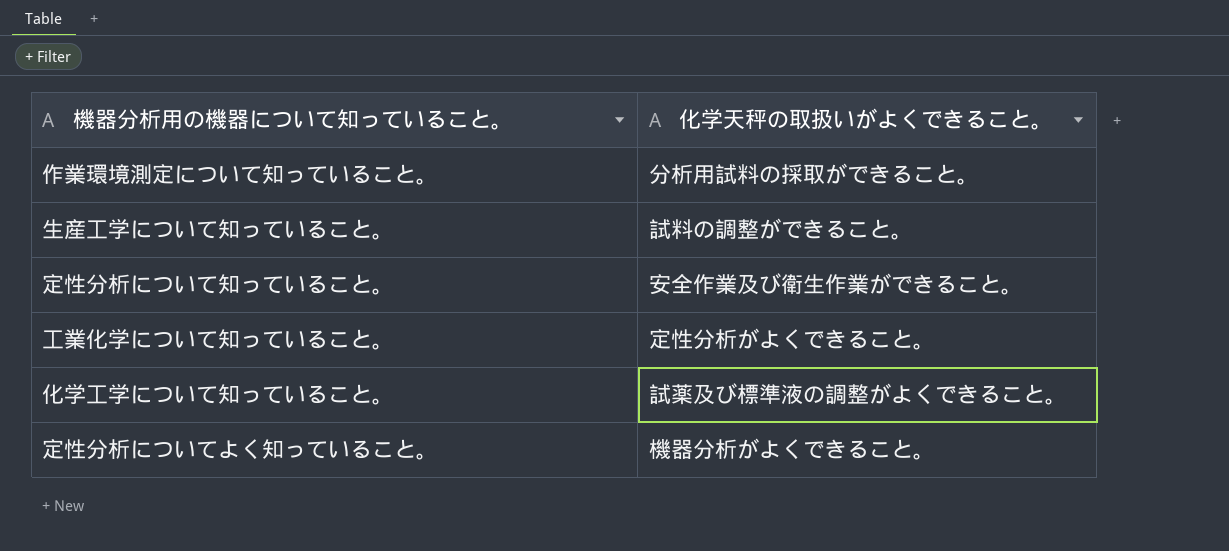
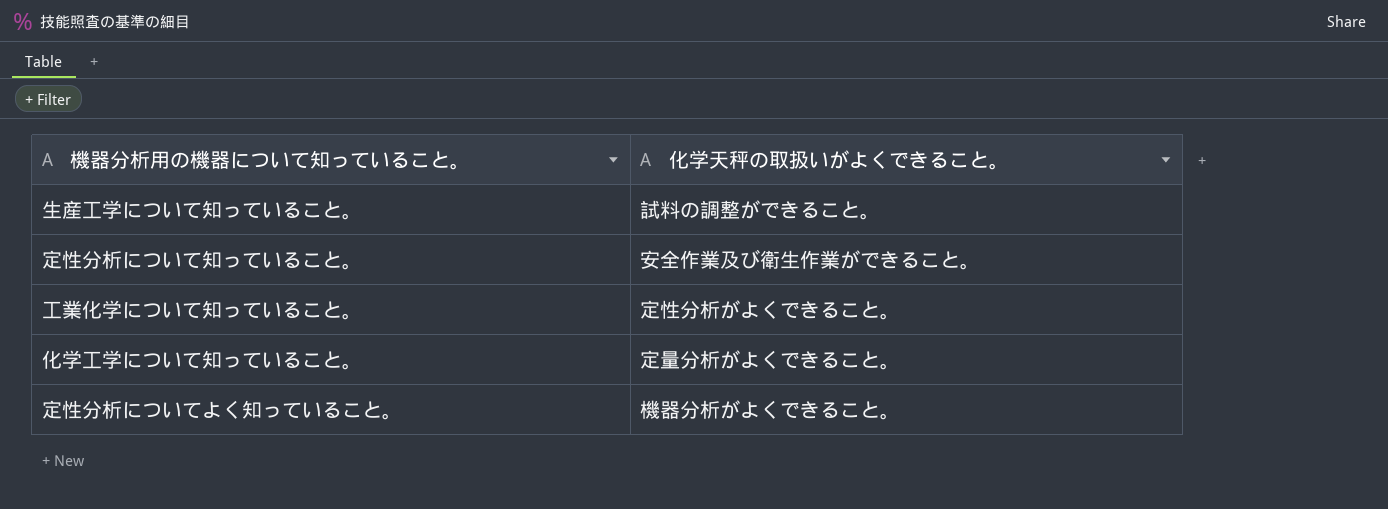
row 作業環境測定について知っていること。: 分析用試料の採取ができること。 -> none
化学工学について知っていること。 | 化学天秤の取扱いがよくできること。: 試薬及び標準液の調整がよくできること。 -> 定量分析がよくできること。

